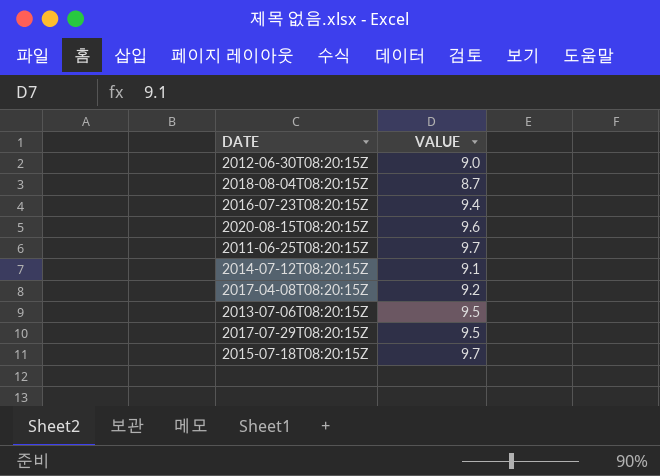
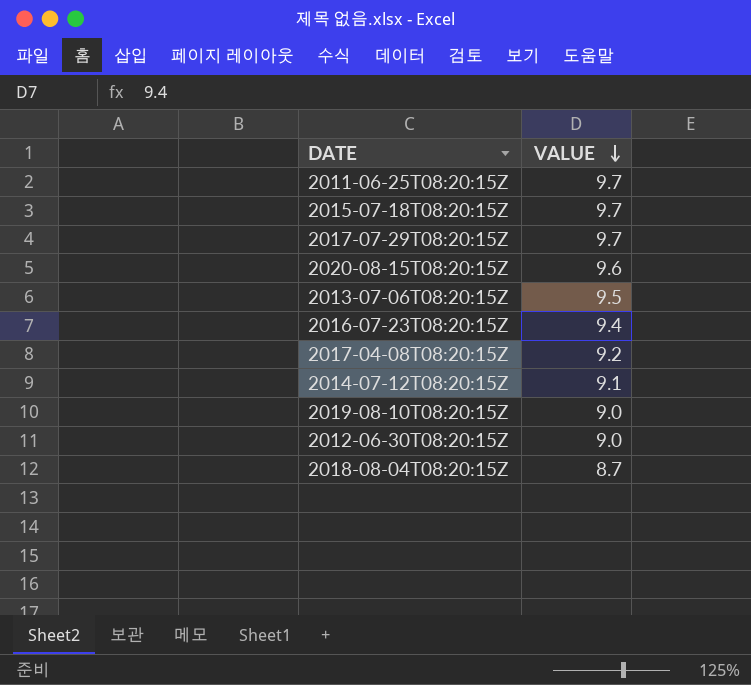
row order: none -> VALUE descending
2017-07-29T08:20:15Z | VALUE: 9.5 -> 9.7
row 2019-08-10T08:20:15Z: none -> 9.0

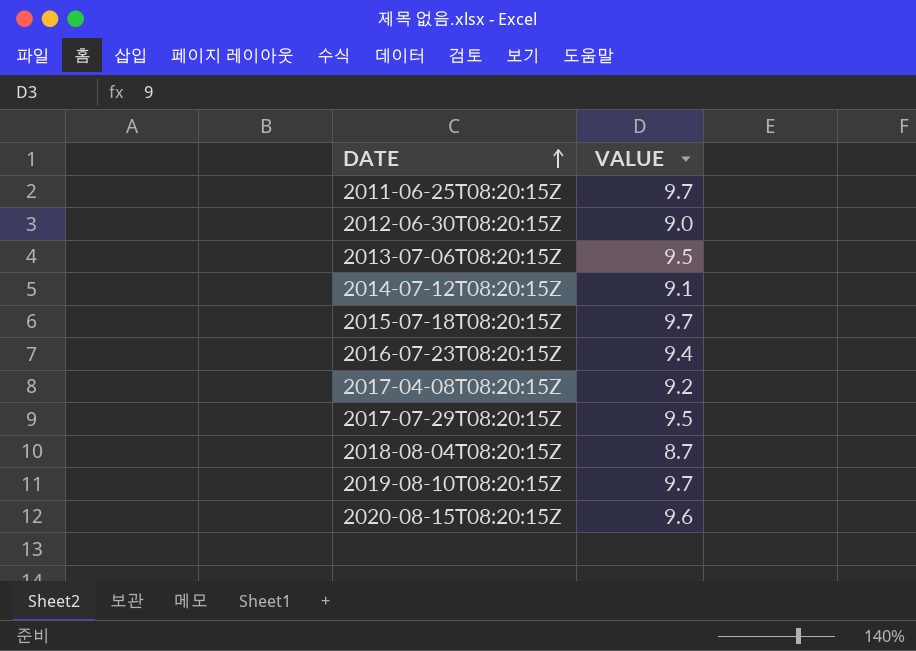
row order: VALUE descending -> DATE ascending
2017-07-29T08:20:15Z | VALUE: 9.7 -> 9.5
2019-08-10T08:20:15Z | VALUE: 9.0 -> 9.7

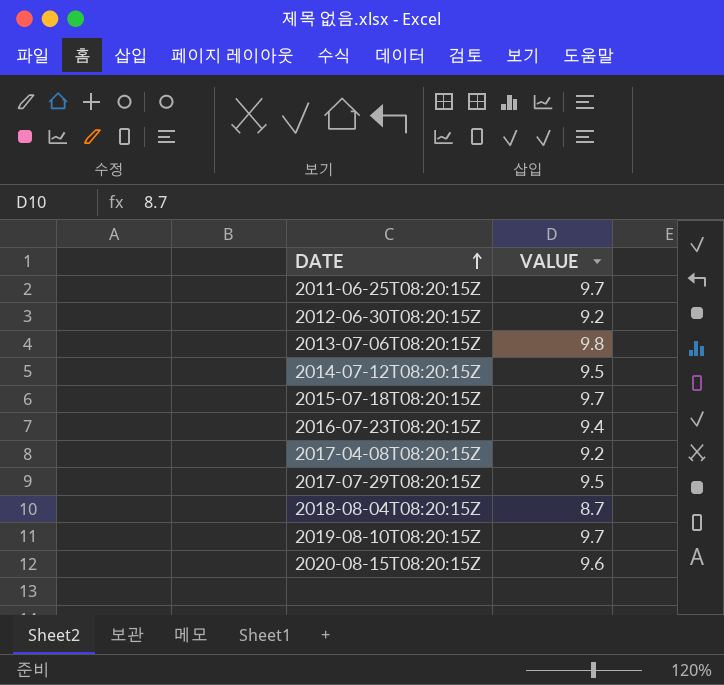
2012-06-30T08:20:15Z | VALUE: 9.0 -> 9.2
2013-07-06T08:20:15Z | VALUE: 9.5 -> 9.8
2014-07-12T08:20:15Z | VALUE: 9.1 -> 9.5

